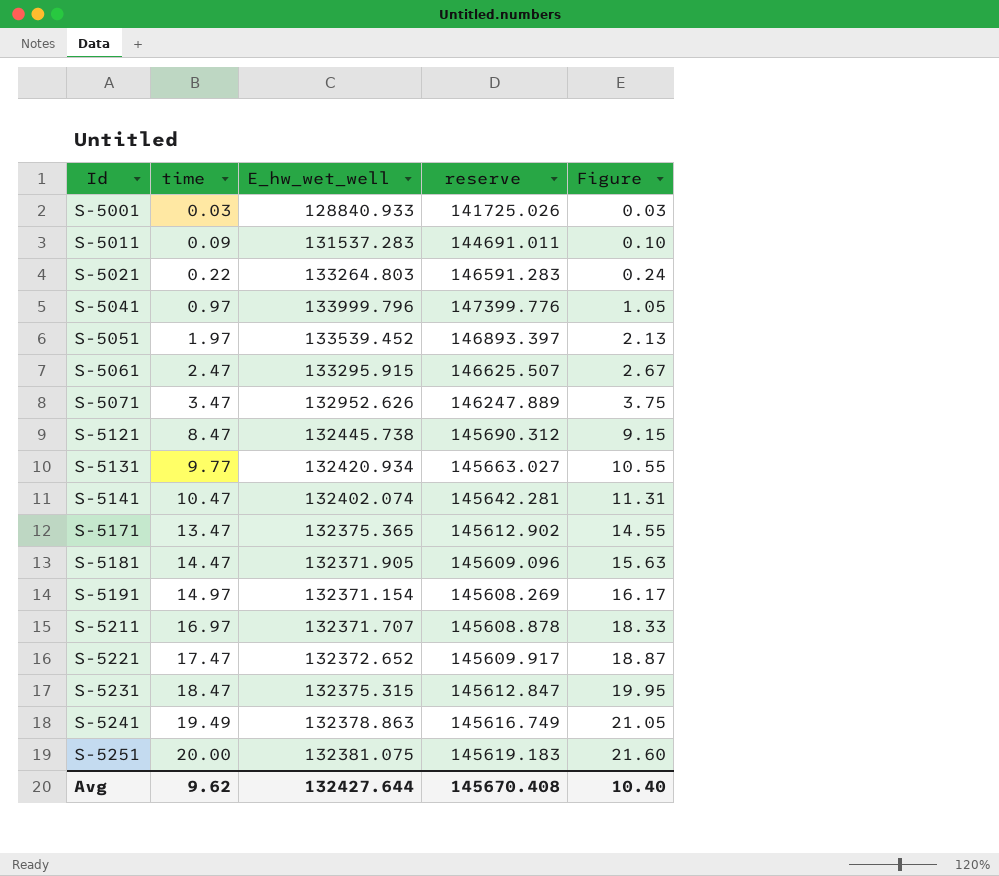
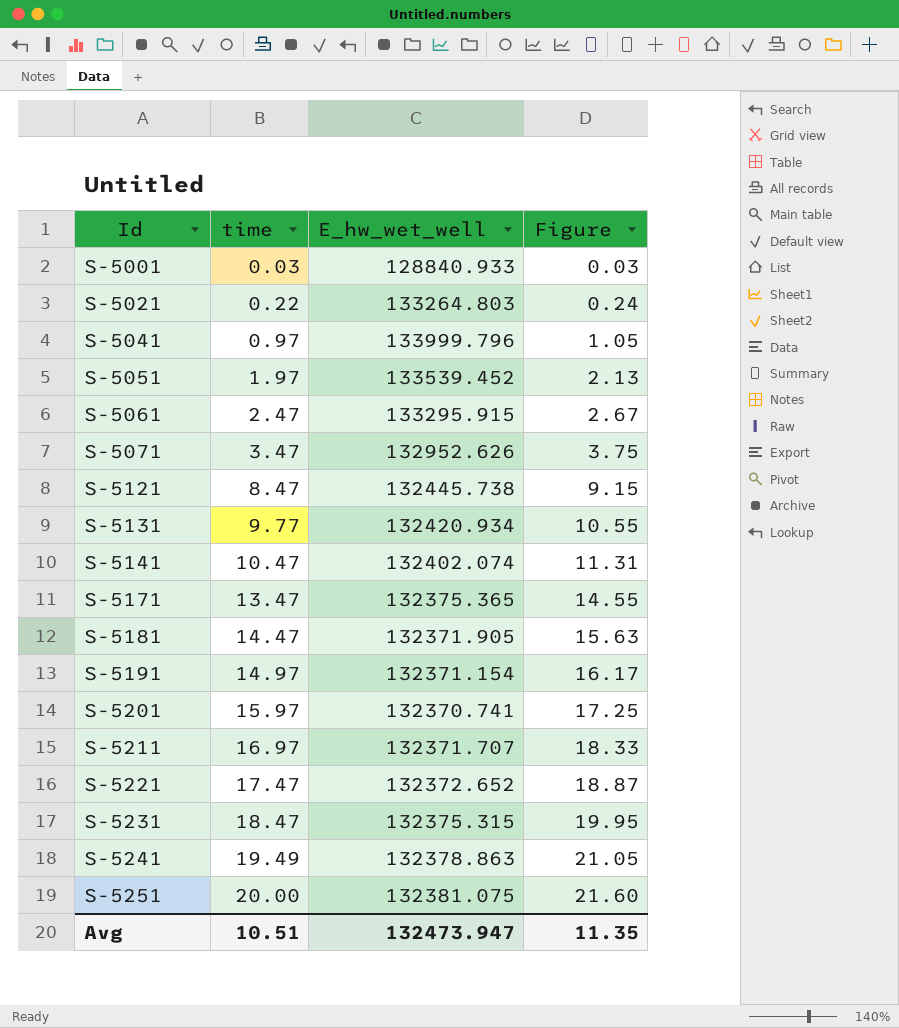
column reserve | formula: [E_hw_wet_well] * 1.1 -> none
row S-5011: 0.09 | 131537.283 | 144691.011 | 0.10 -> none
row S-5201: none -> 15.97 | 132370.741 | 17.25
Avg | time: 9.62 -> 10.51
Avg | E_hw_wet_well: 132427.644 -> 132473.947
Avg | Figure: 10.40 -> 11.35

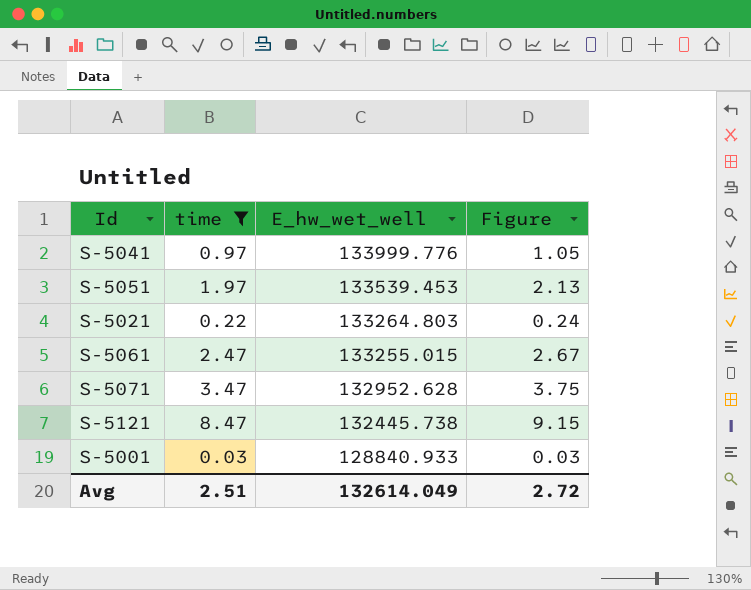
filter: none -> time <= 8.47
row order: Id ascending -> E_hw_wet_well descending
S-5041 | E_hw_wet_well: 133999.796 -> 133999.776
S-5051 | E_hw_wet_well: 133539.452 -> 133539.453
S-5061 | E_hw_wet_well: 133295.915 -> 133255.015
S-5071 | E_hw_wet_well: 132952.626 -> 132952.628
Avg | time: 10.51 -> 2.51
Avg | E_hw_wet_well: 132473.947 -> 132614.049
Avg | Figure: 11.35 -> 2.72

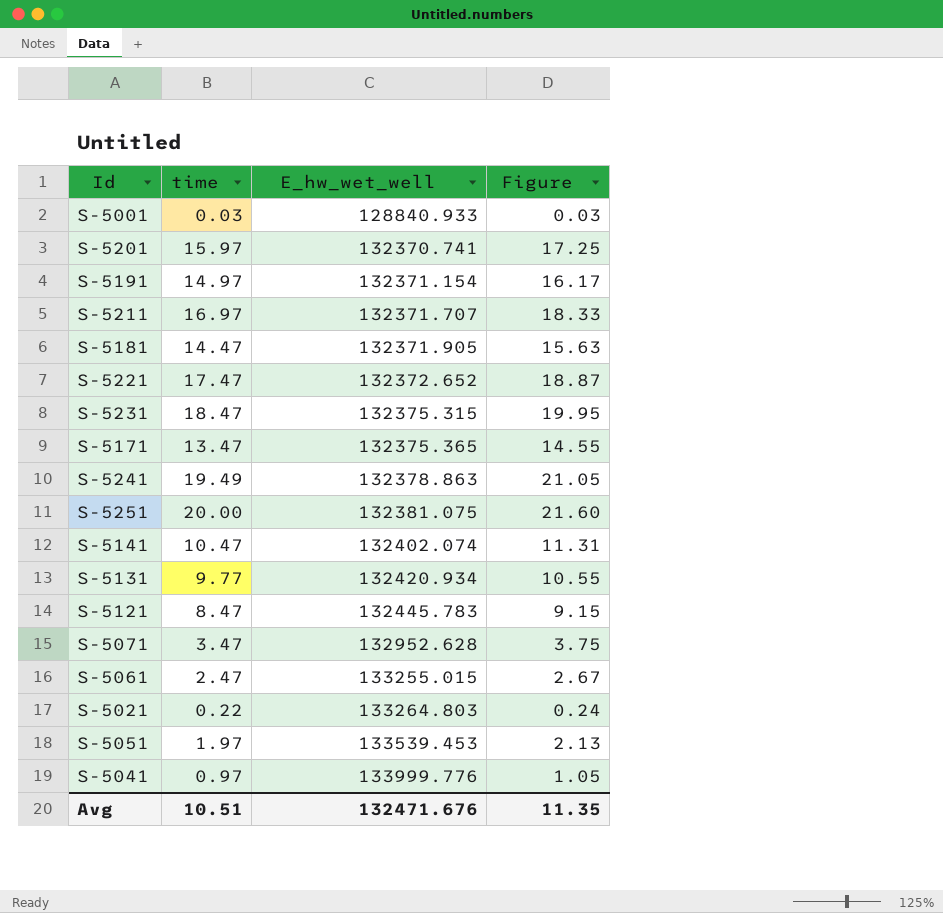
filter: time <= 8.47 -> none
row order: E_hw_wet_well descending -> E_hw_wet_well ascending
S-5121 | E_hw_wet_well: 132445.738 -> 132445.783
Avg | time: 2.51 -> 10.51
Avg | E_hw_wet_well: 132614.049 -> 132471.676
Avg | Figure: 2.72 -> 11.35

